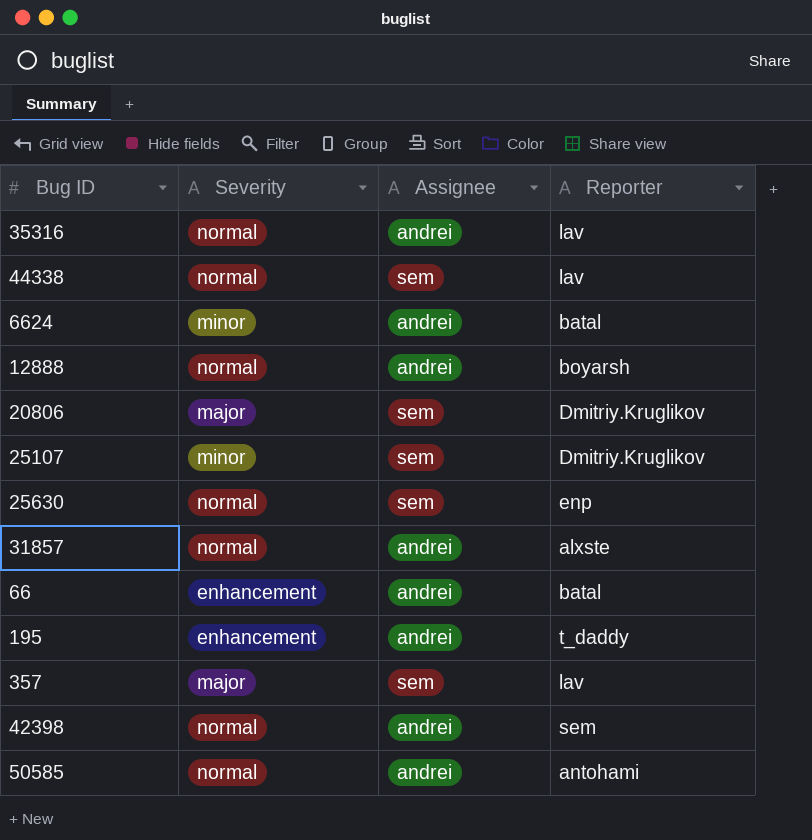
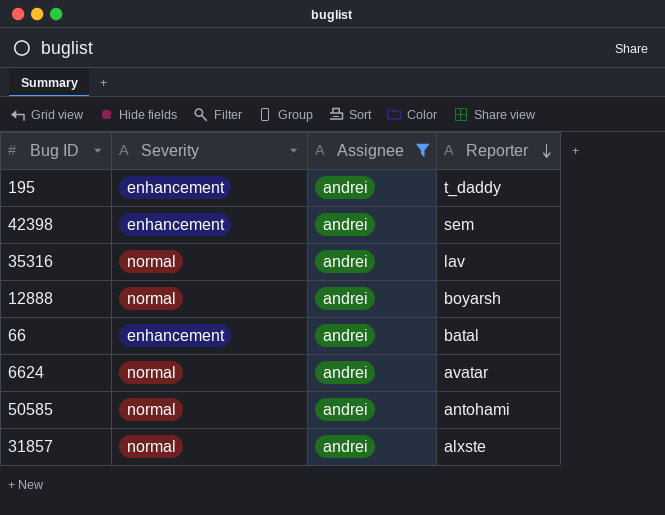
filter: none -> Assignee = andrei
row order: none -> Reporter descending
42398 | Severity: normal -> enhancement
6624 | Severity: minor -> normal
6624 | Reporter: batal -> avatar

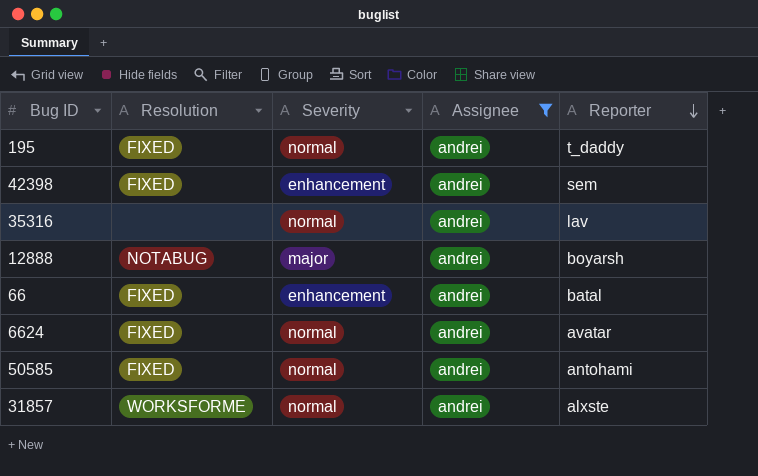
column Resolution | position: none -> 2
195 | Severity: enhancement -> normal
12888 | Severity: normal -> major

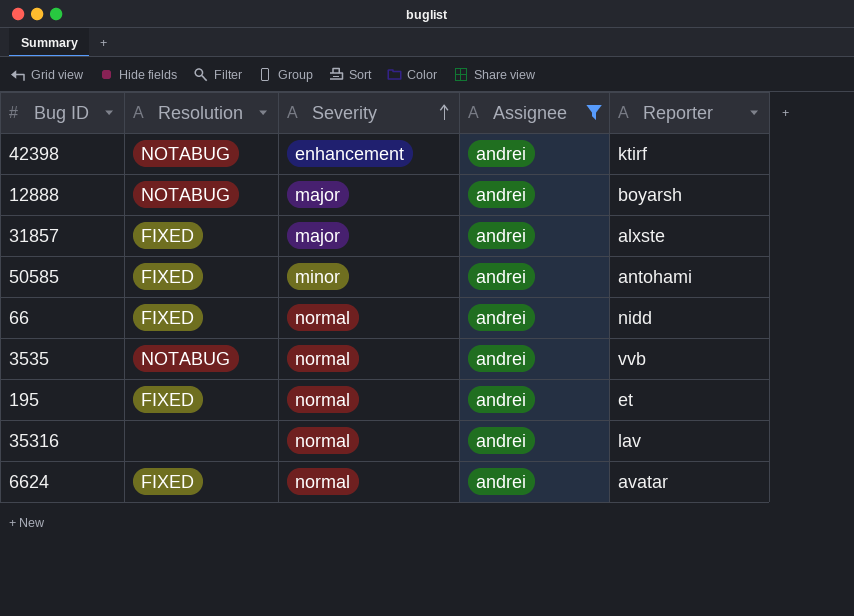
row order: Reporter descending -> Severity ascending
42398 | Resolution: FIXED -> NOTABUG
42398 | Reporter: sem -> ktirf
31857 | Resolution: WORKSFORME -> FIXED
31857 | Severity: normal -> major
50585 | Severity: normal -> minor
66 | Severity: enhancement -> normal
66 | Reporter: batal -> nidd
row 3535: none -> NOTABUG | normal | andrei | vvb
195 | Reporter: t_daddy -> et

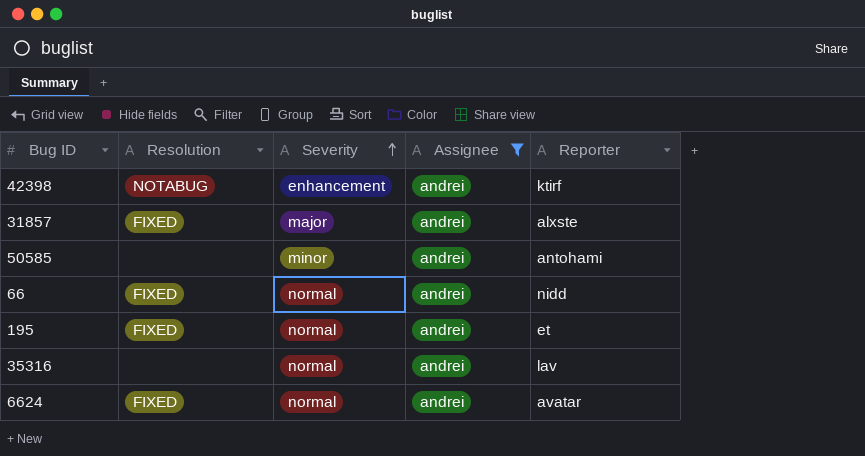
row 12888: NOTABUG | major | andrei | boyarsh -> none
row 3535: NOTABUG | normal | andrei | vvb -> none
50585 | Resolution: FIXED -> none

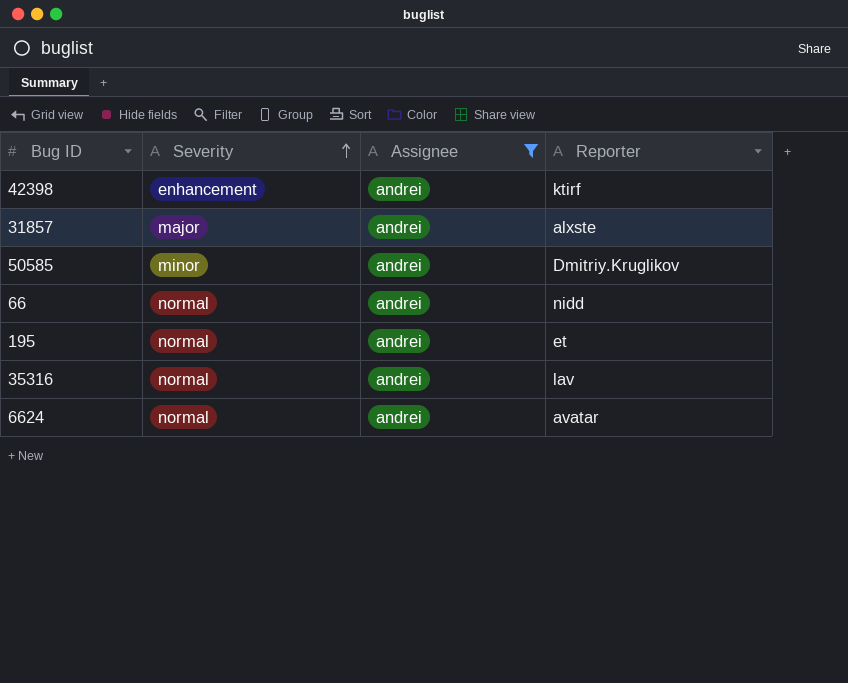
column Resolution | position: 2 -> none
50585 | Reporter: antohami -> Dmitriy.Kruglikov

